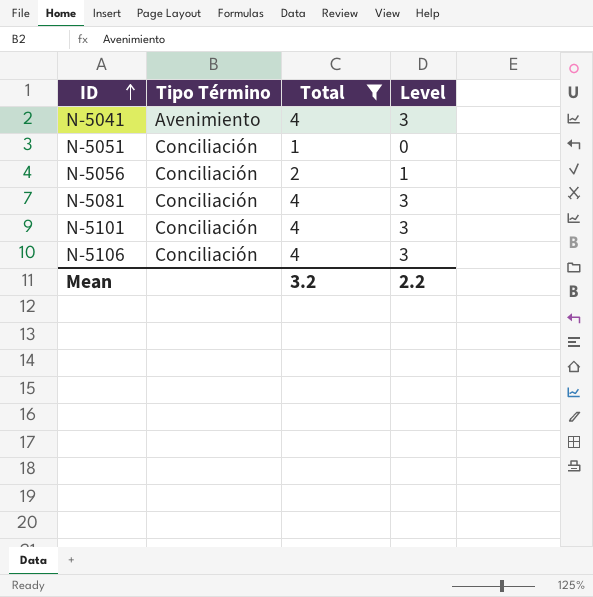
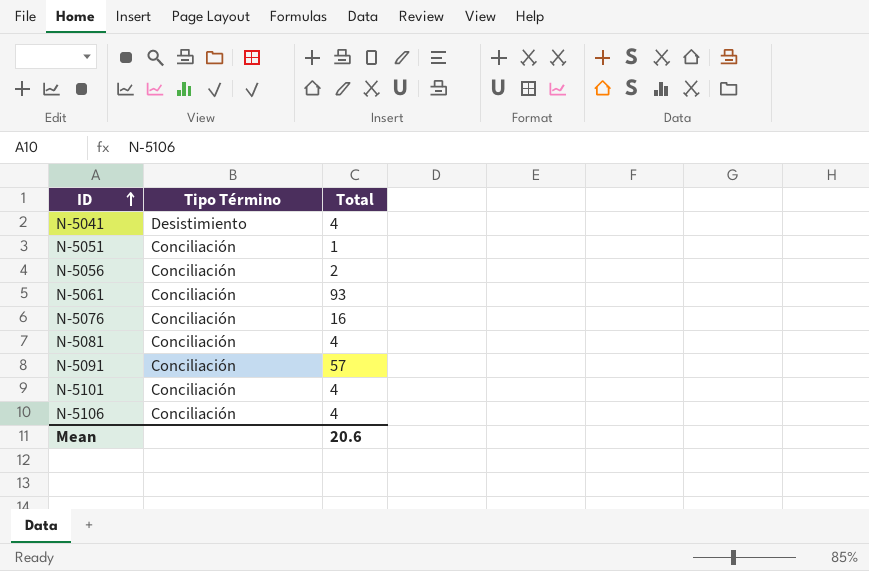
filter: Total <= 4 -> none
column Level | formula: [Total] - 1 -> none
N-5041 | Tipo Término: Avenimiento -> Desistimiento
Mean | Total: 3.2 -> 20.6

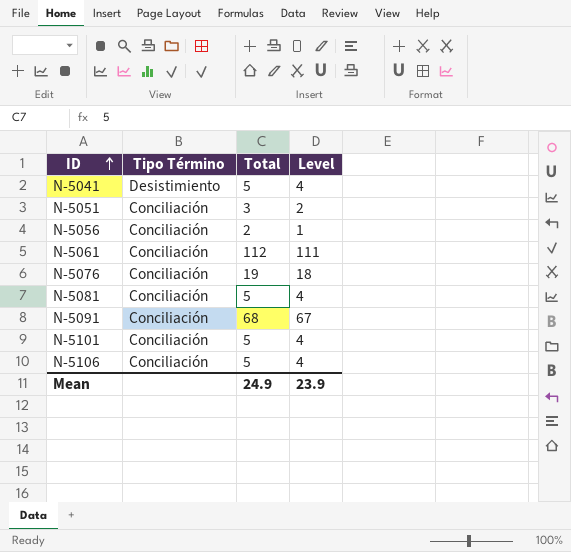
column Level | formula: none -> [Total] - 1
N-5041 | Total: 4 -> 5
N-5051 | Total: 1 -> 3
N-5061 | Total: 93 -> 112
N-5076 | Total: 16 -> 19
N-5081 | Total: 4 -> 5
N-5091 | Total: 57 -> 68
N-5101 | Total: 4 -> 5
N-5106 | Total: 4 -> 5
Mean | Total: 20.6 -> 24.9

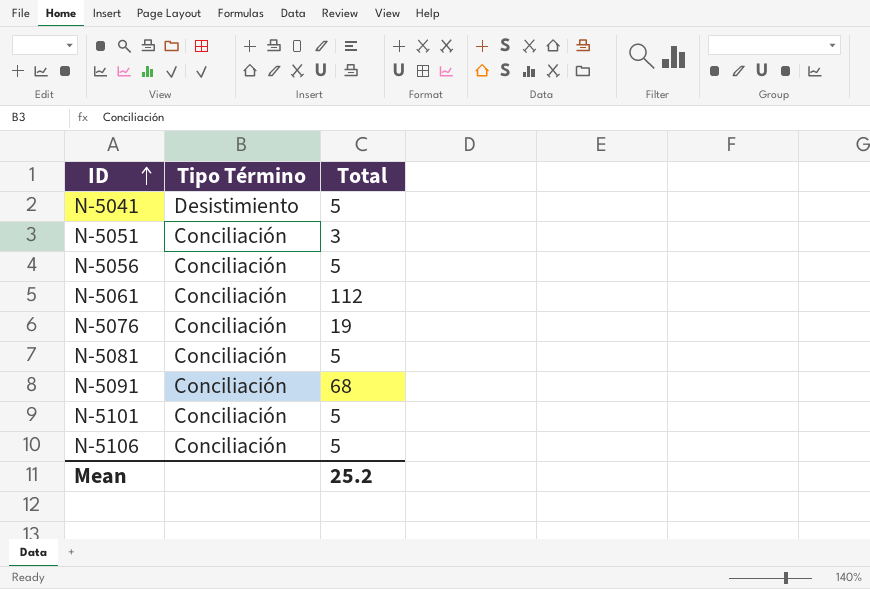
column Level | formula: [Total] - 1 -> none
N-5056 | Total: 2 -> 5
Mean | Total: 24.9 -> 25.2

